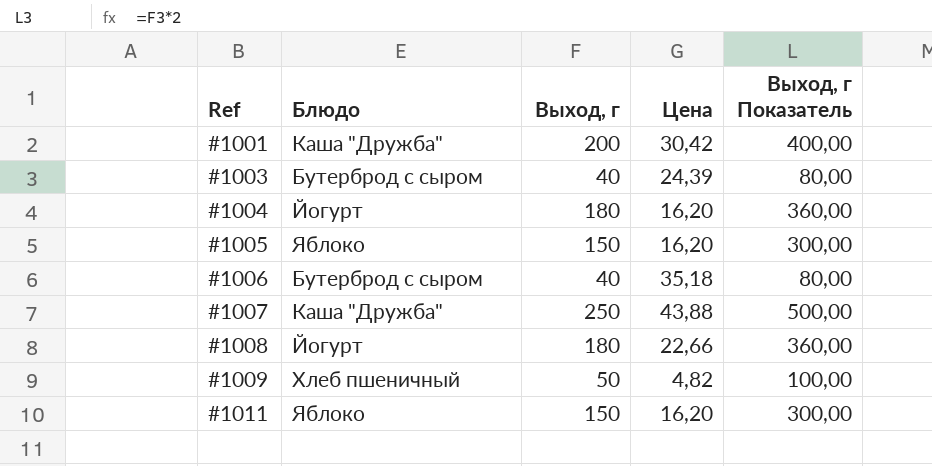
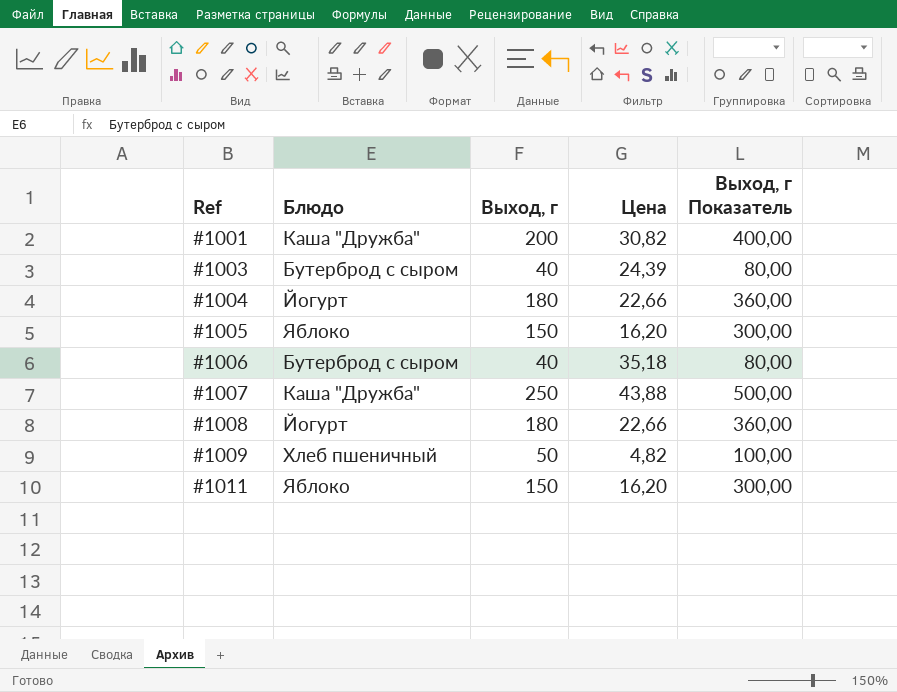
#1001 | Цена: 30,42 -> 30,82
#1004 | Цена: 16,20 -> 22,66

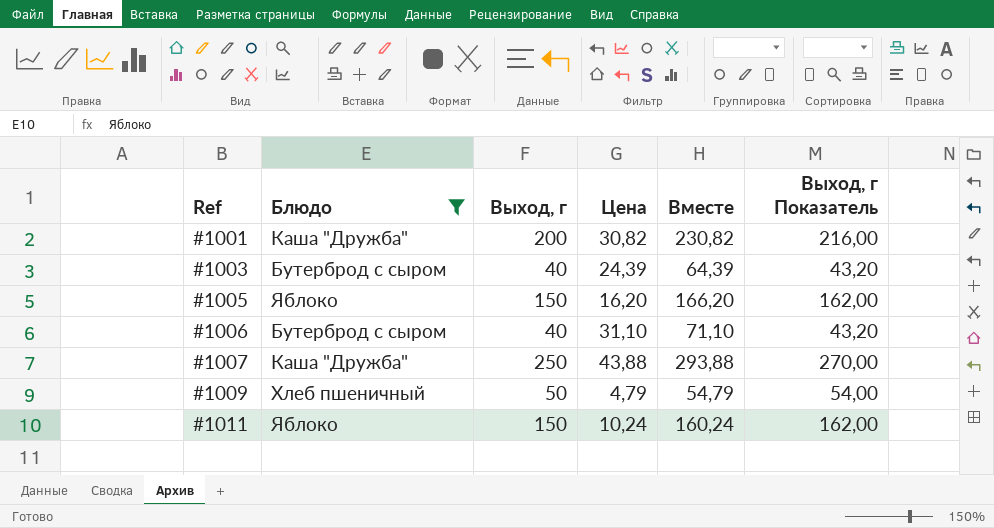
filter: none -> Блюдо != Йогурт
column Вместе | formula: none -> [Выход, г] + [Цена]
column Выход, г Показатель | formula: [Выход, г] * 2 -> [Выход, г] * 1,08
#1006 | Цена: 35,18 -> 31,10
#1009 | Цена: 4,82 -> 4,79
#1011 | Цена: 16,20 -> 10,24

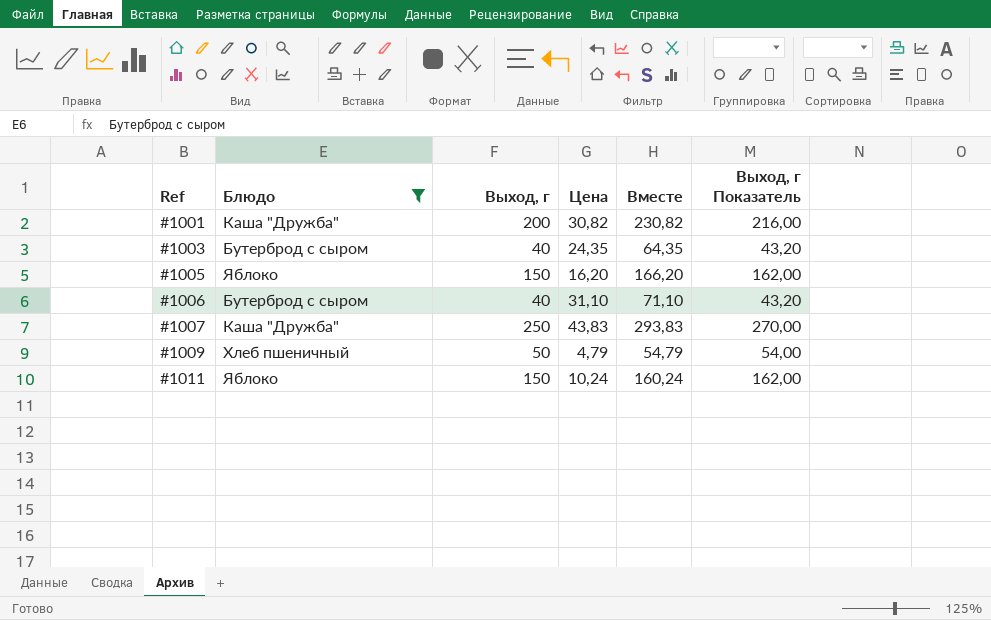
#1003 | Цена: 24,39 -> 24,35
#1003 | Вместе: 64,39 -> 64,35
#1007 | Цена: 43,88 -> 43,83
#1007 | Вместе: 293,88 -> 293,83

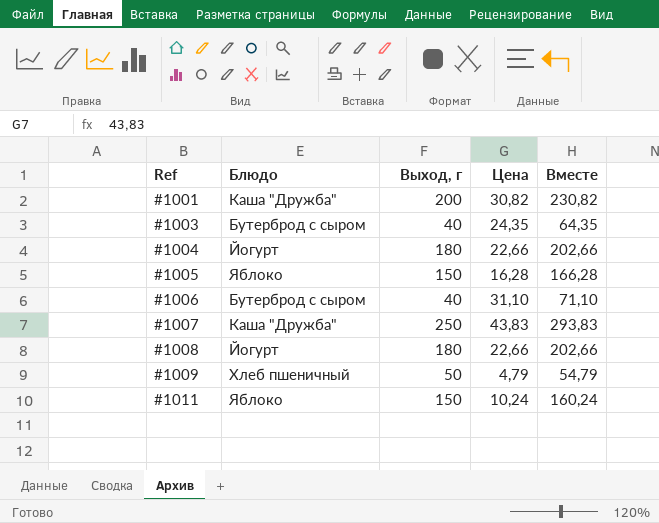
filter: Блюдо != Йогурт -> none
column Выход, г Показатель | formula: [Выход, г] * 1,08 -> none
#1005 | Цена: 16,20 -> 16,28
#1005 | Вместе: 166,20 -> 166,28

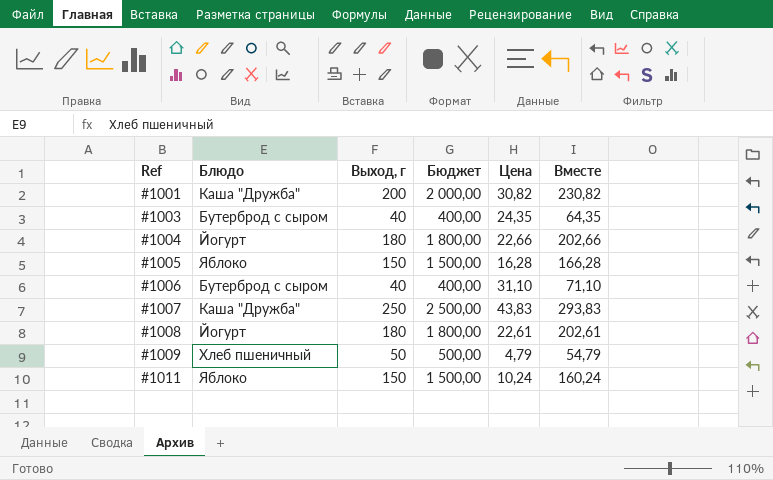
column Бюджет | formula: none -> [Выход, г] * 10
#1008 | Цена: 22,66 -> 22,61
#1008 | Вместе: 202,66 -> 202,61

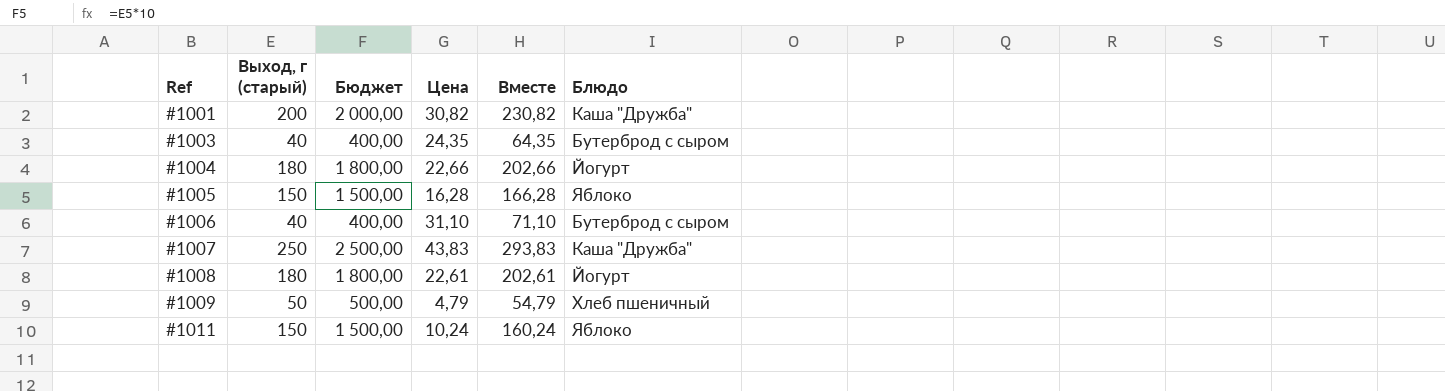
column name: Выход, г -> Выход, г (старый)
column Блюдо | position: 2 -> 6

